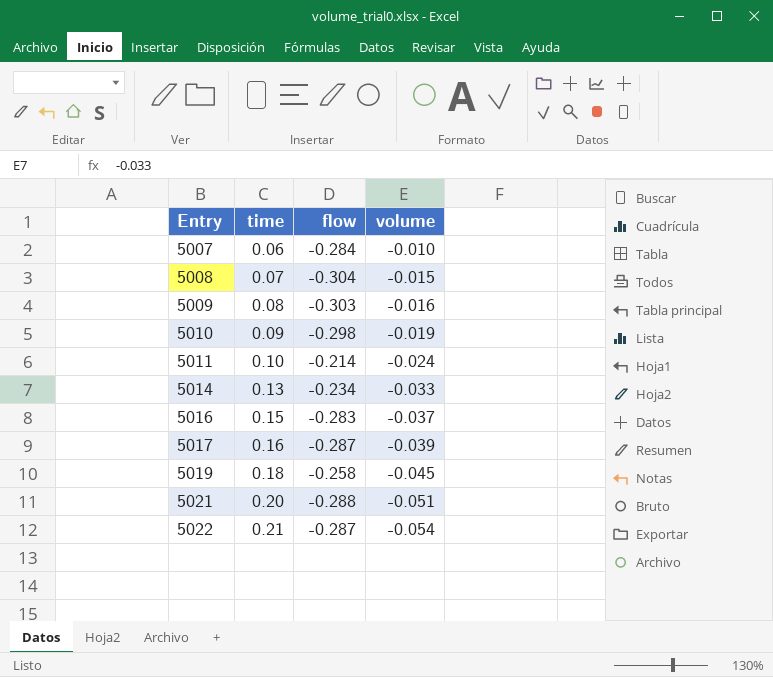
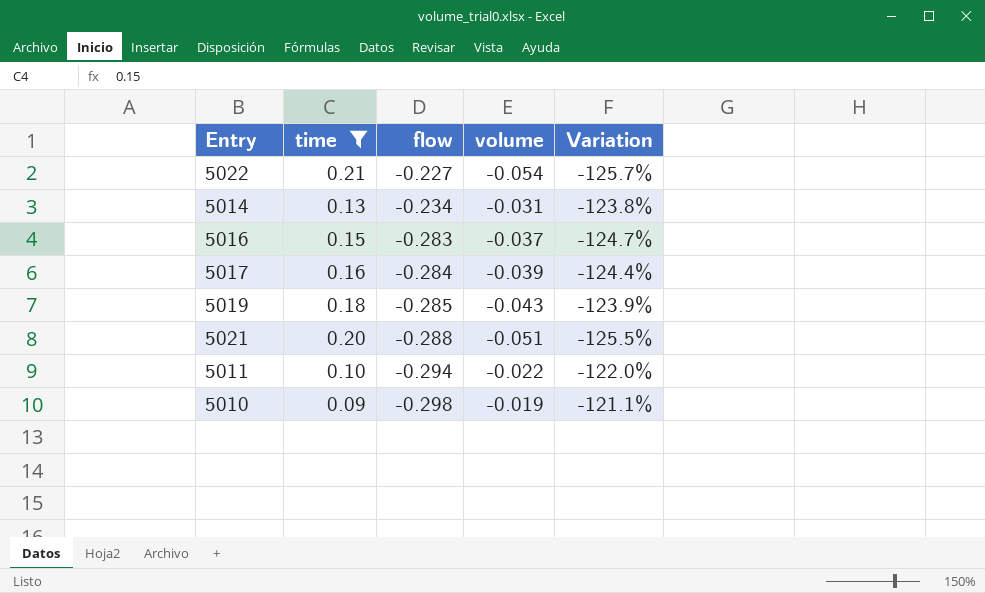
filter: none -> time >= 0.09
row order: Entry ascending -> flow descending
column Variation | formula: none -> ([volume] - [time]) / [time]
5022 | flow: -0.287 -> -0.227
5014 | volume: -0.033 -> -0.031
5017 | flow: -0.287 -> -0.284
5019 | flow: -0.258 -> -0.285
5019 | volume: -0.045 -> -0.043
5011 | flow: -0.214 -> -0.294
5011 | volume: -0.024 -> -0.022

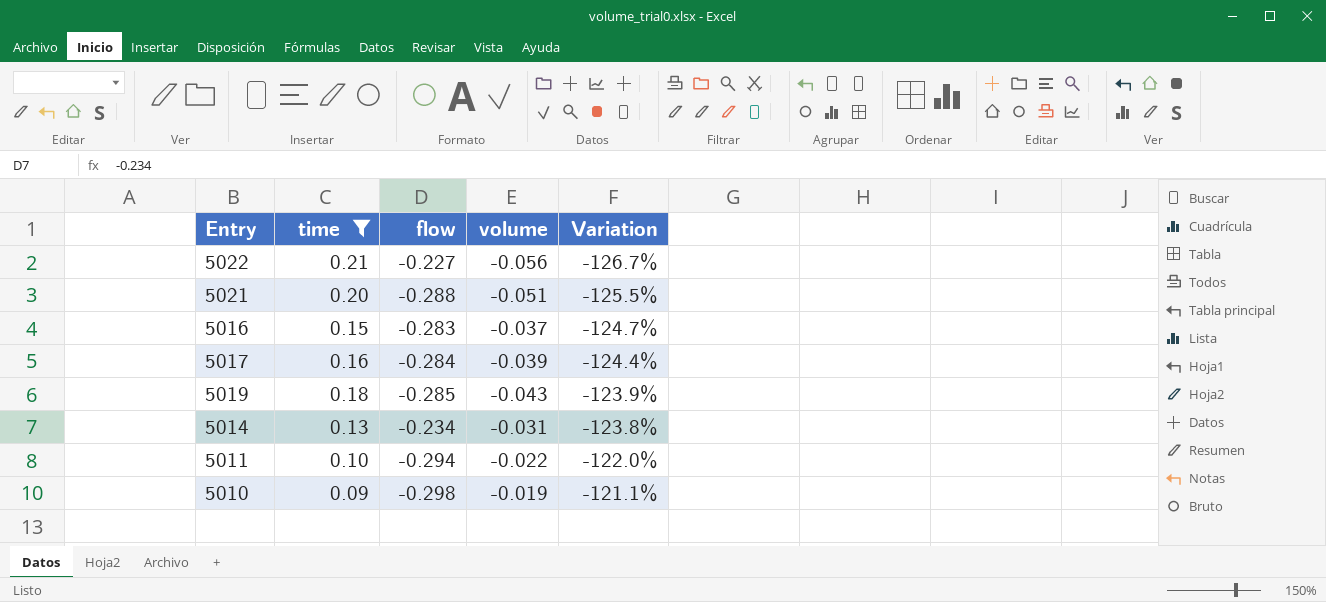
row order: flow descending -> Variation ascending
5022 | volume: -0.054 -> -0.056
5022 | Variation: -125.7% -> -126.7%

